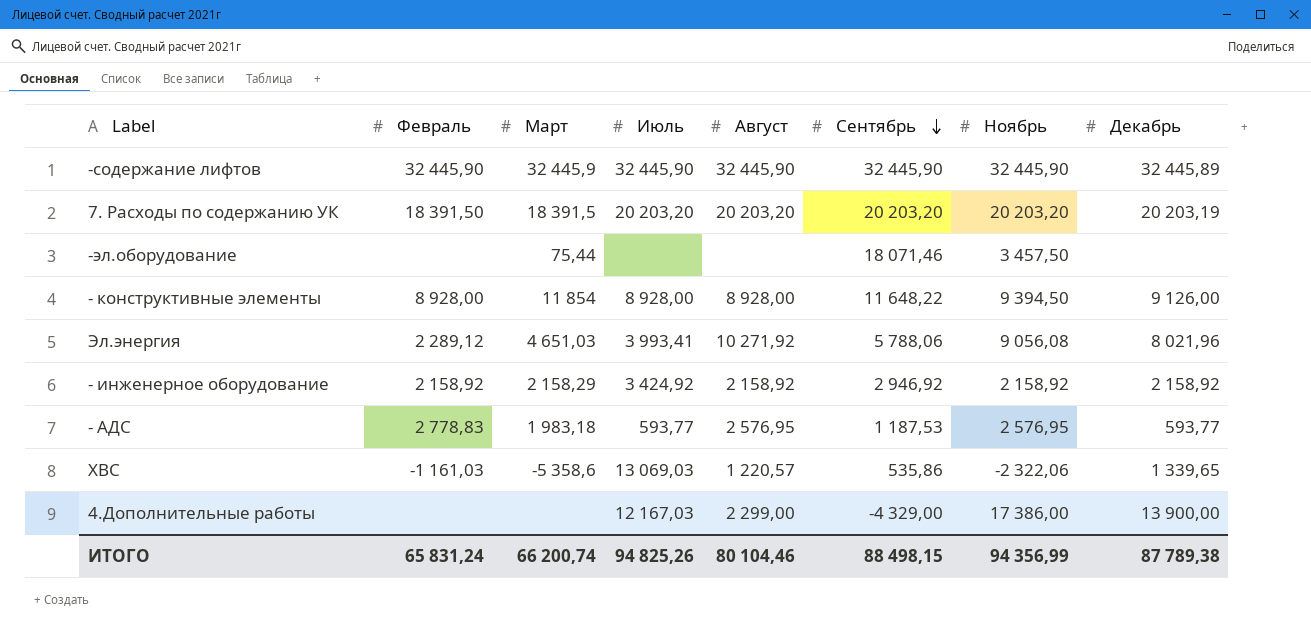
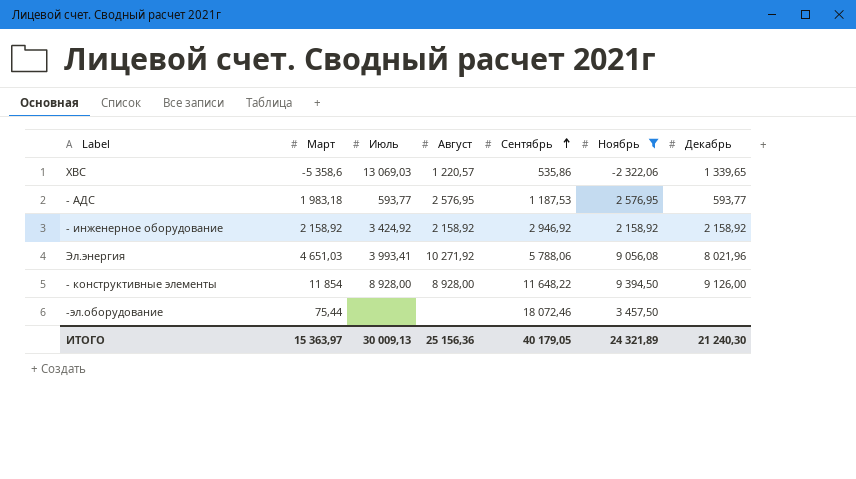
filter: none -> Ноябрь <= 9 394,50
row order: Сентябрь descending -> Сентябрь ascending
column Февраль | position: 2 -> none
- инженерное оборудование | Март: 2 158,29 -> 2 158,92
-эл.оборудование | Сентябрь: 18 071,46 -> 18 072,46
ИТОГО | Март: 66 200,74 -> 15 363,97
ИТОГО | Июль: 94 825,26 -> 30 009,13
ИТОГО | Август: 80 104,46 -> 25 156,36
ИТОГО | Сентябрь: 88 498,15 -> 40 179,05
ИТОГО | Ноябрь: 94 356,99 -> 24 321,89
ИТОГО | Декабрь: 87 789,38 -> 21 240,30

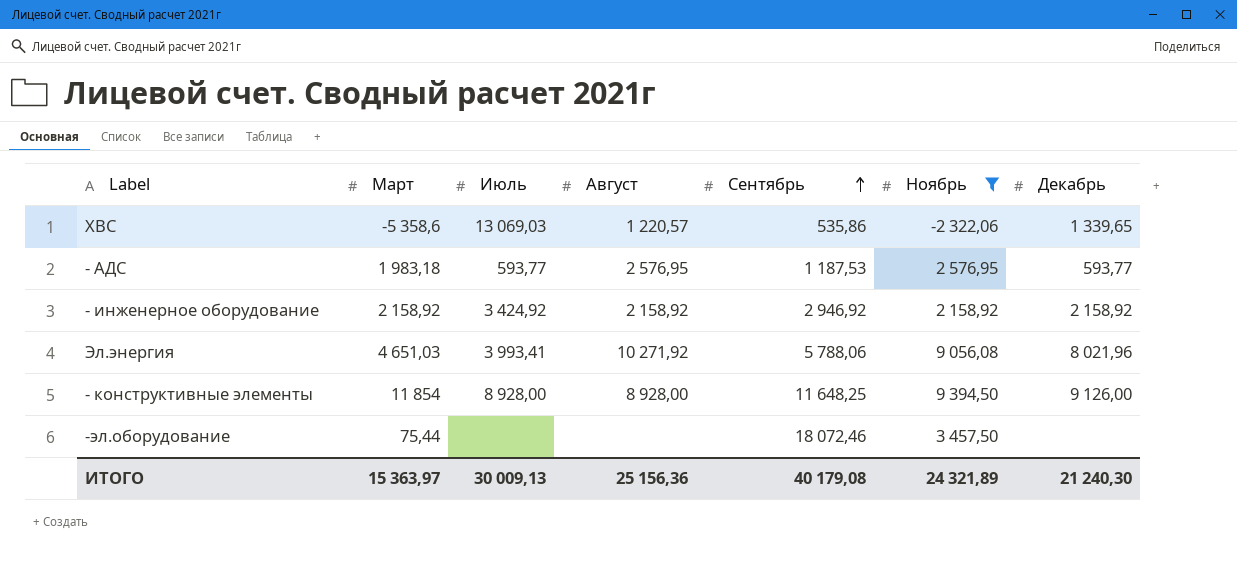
- конструктивные элементы | Сентябрь: 11 648,22 -> 11 648,25
ИТОГО | Сентябрь: 40 179,05 -> 40 179,08

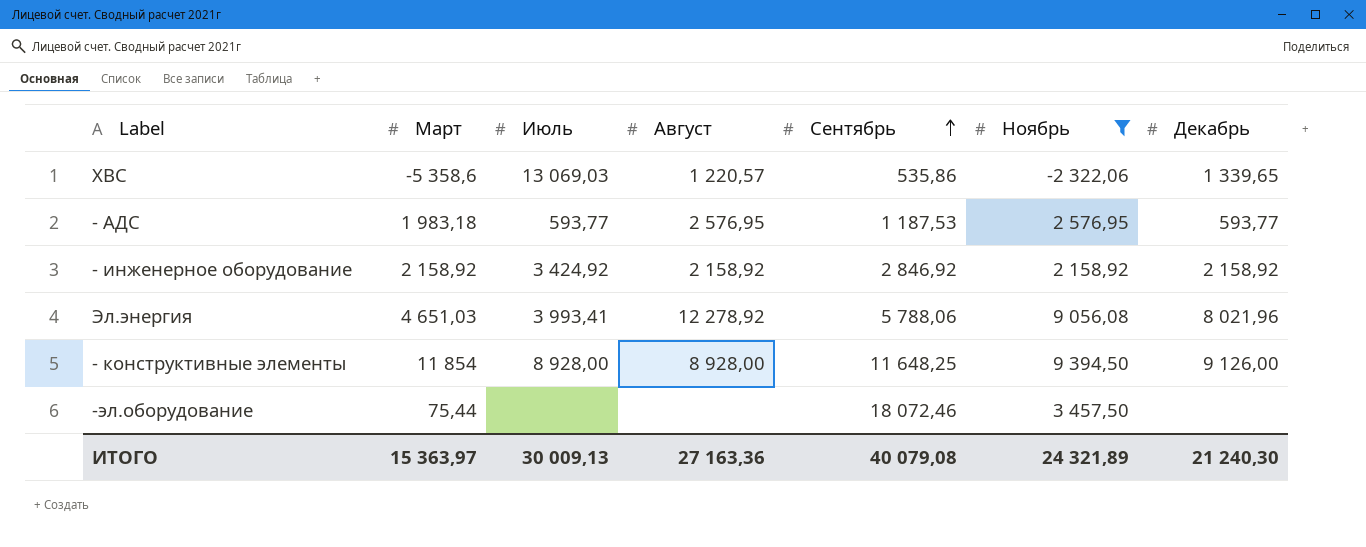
- инженерное оборудование | Сентябрь: 2 946,92 -> 2 846,92
Эл.энергия | Август: 10 271,92 -> 12 278,92
ИТОГО | Август: 25 156,36 -> 27 163,36
ИТОГО | Сентябрь: 40 179,08 -> 40 079,08

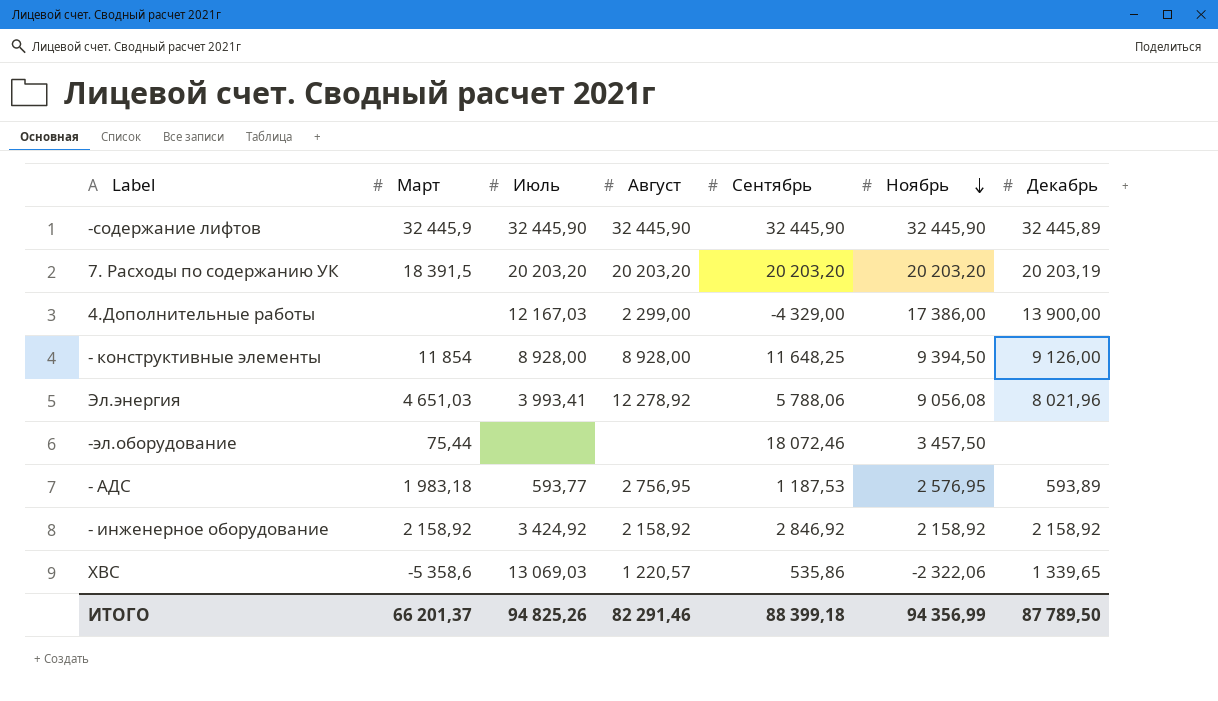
filter: Ноябрь <= 9 394,50 -> none
row order: Сентябрь ascending -> Ноябрь descending
- АДС | Август: 2 576,95 -> 2 756,95
- АДС | Декабрь: 593,77 -> 593,89
ИТОГО | Март: 15 363,97 -> 66 201,37
ИТОГО | Июль: 30 009,13 -> 94 825,26
ИТОГО | Август: 27 163,36 -> 82 291,46
ИТОГО | Сентябрь: 40 079,08 -> 88 399,18
ИТОГО | Ноябрь: 24 321,89 -> 94 356,99
ИТОГО | Декабрь: 21 240,30 -> 87 789,50

